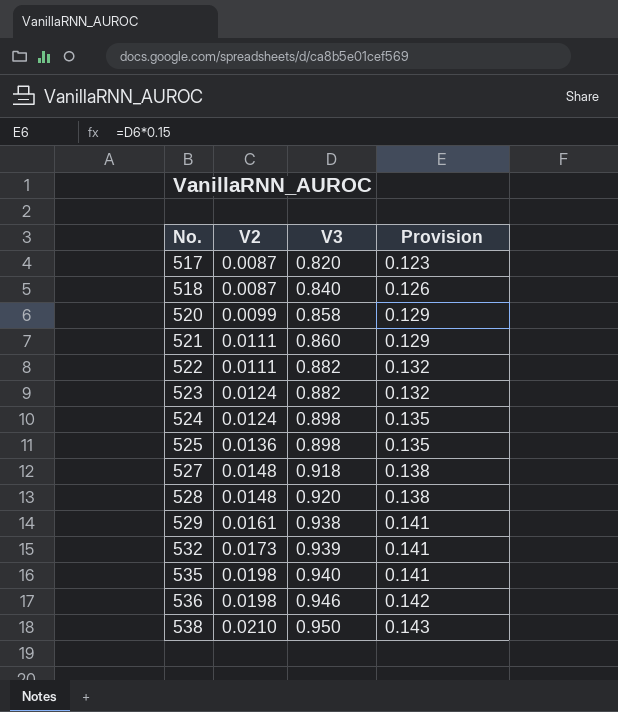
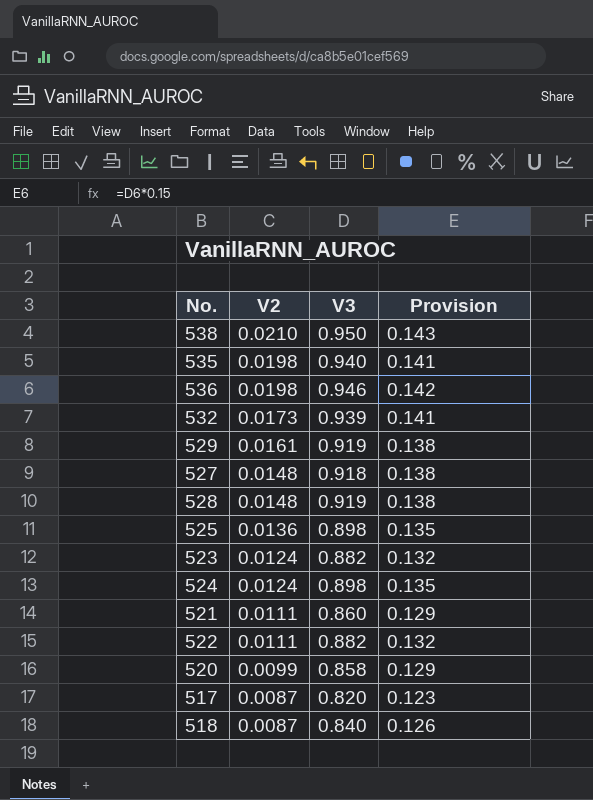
row order: No. ascending -> V2 descending
529 | V3: 0.938 -> 0.919
529 | Provision: 0.141 -> 0.138
528 | V3: 0.920 -> 0.919

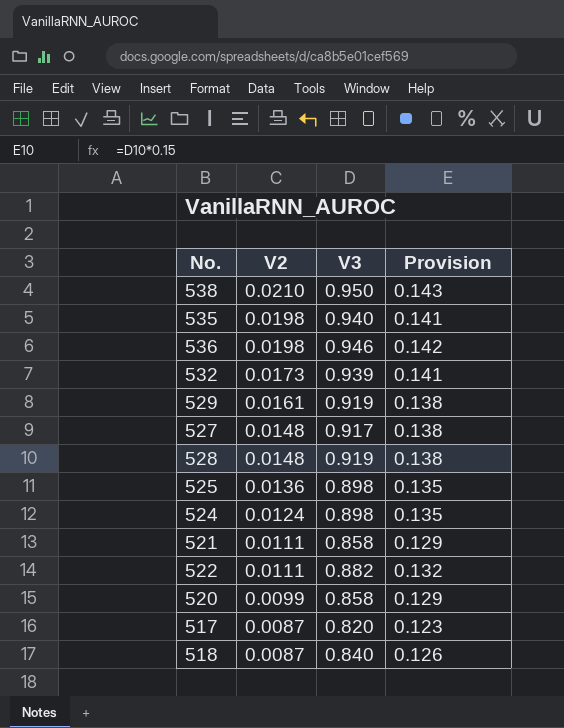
row 523: 0.0124 | 0.882 | 0.132 -> none
527 | V3: 0.918 -> 0.917
521 | V3: 0.860 -> 0.858

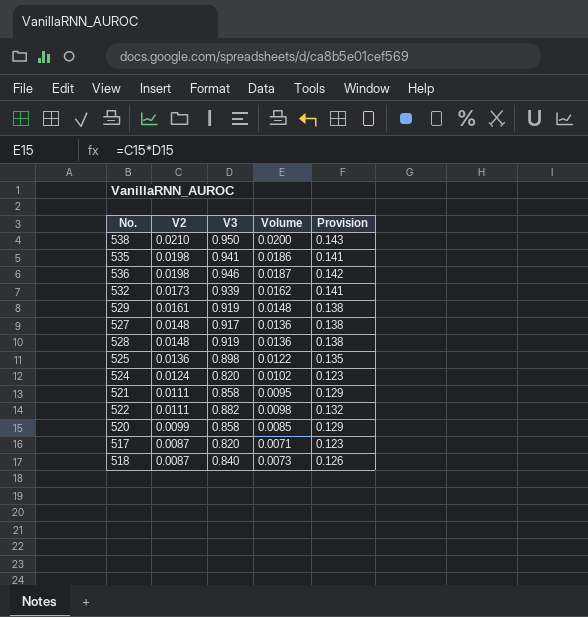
column Volume | formula: none -> [V2] * [V3]
535 | V3: 0.940 -> 0.941
524 | V3: 0.898 -> 0.820
524 | Provision: 0.135 -> 0.123

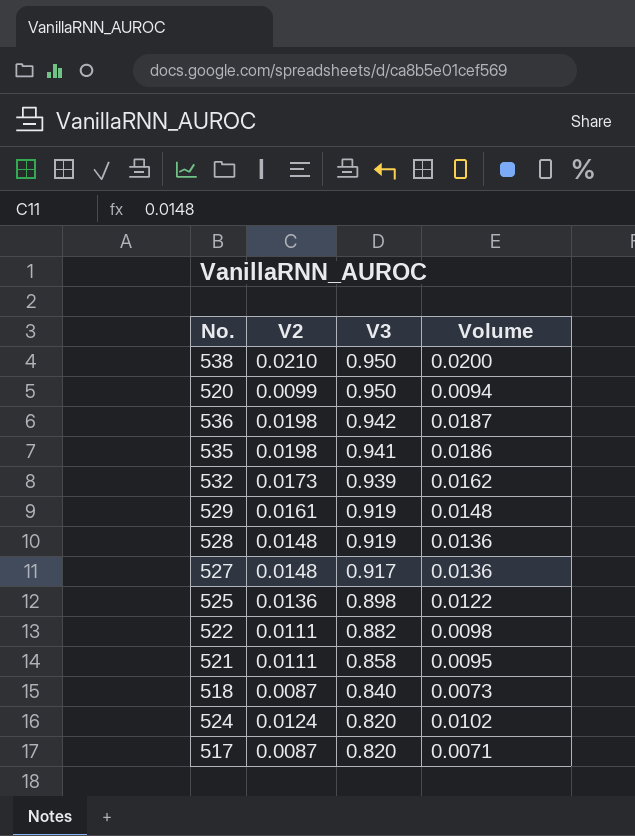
row order: V2 descending -> V3 descending
column Provision | formula: [V3] * 0.15 -> none
520 | V3: 0.858 -> 0.950
520 | Volume: 0.0085 -> 0.0094
536 | V3: 0.946 -> 0.942

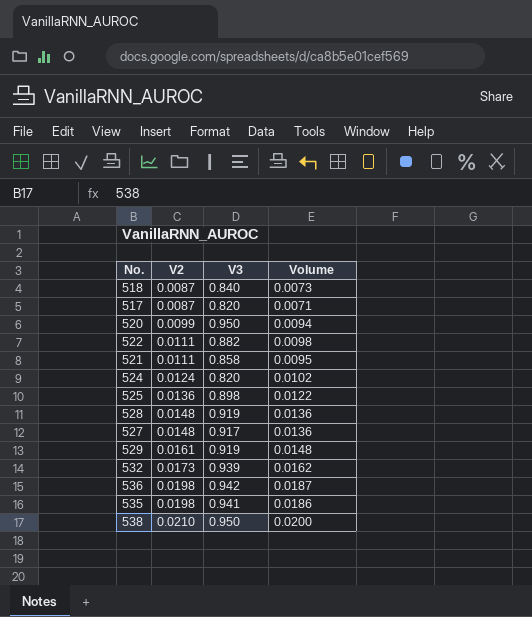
row order: V3 descending -> V2 ascending

